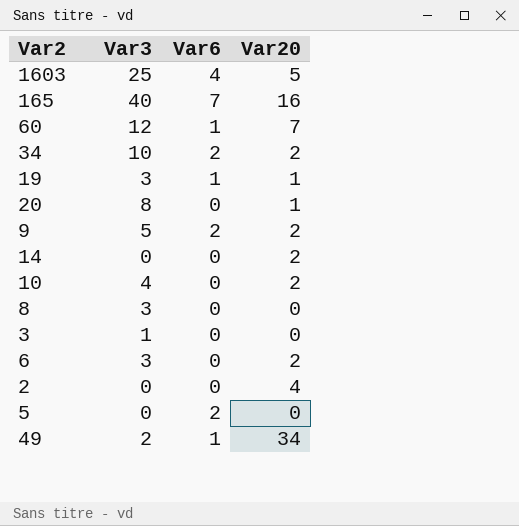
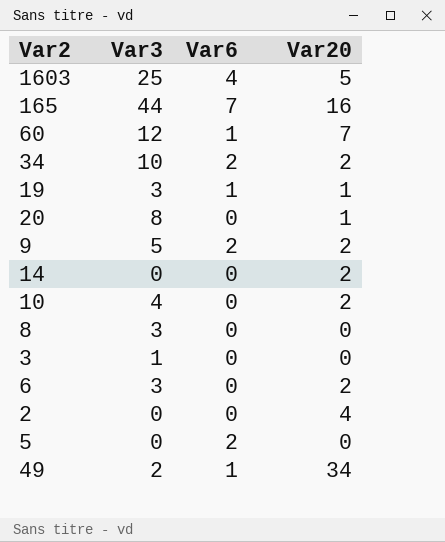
165 | Var3: 40 -> 44

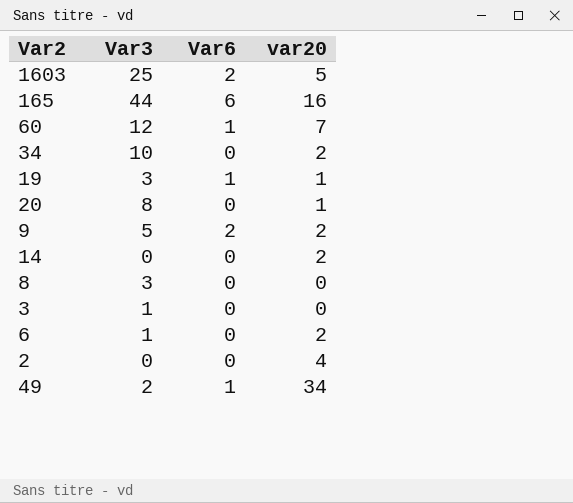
column name: Var20 -> var20
row 10: 4 | 0 | 2 -> none
row 5: 0 | 2 | 0 -> none
1603 | Var6: 4 -> 2
165 | Var6: 7 -> 6
34 | Var6: 2 -> 0
6 | Var3: 3 -> 1

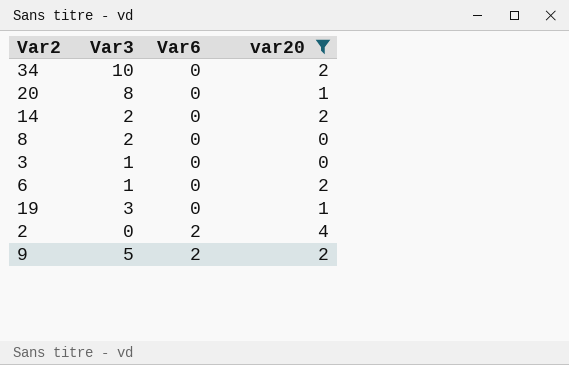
filter: none -> var20 <= 4
row order: none -> Var6 ascending
14 | Var3: 0 -> 2
8 | Var3: 3 -> 2
19 | Var6: 1 -> 0
2 | Var6: 0 -> 2

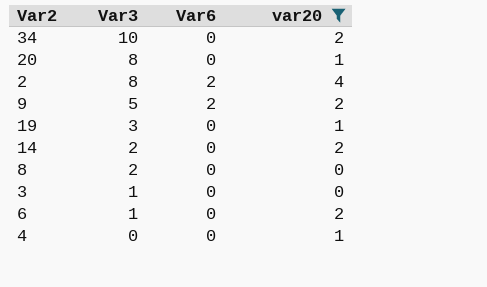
row order: Var6 ascending -> Var3 descending
2 | Var3: 0 -> 8
row 4: none -> 0 | 0 | 1

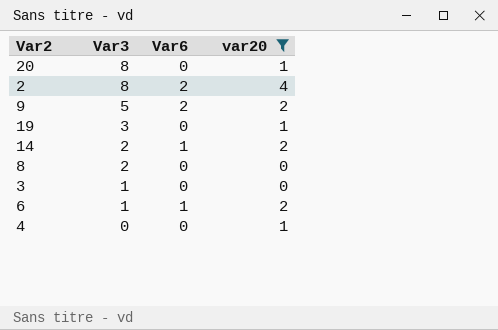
row 34: 10 | 0 | 2 -> none
14 | Var6: 0 -> 1
6 | Var6: 0 -> 1

